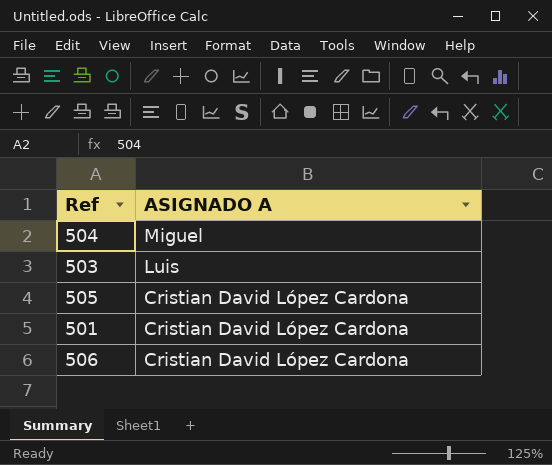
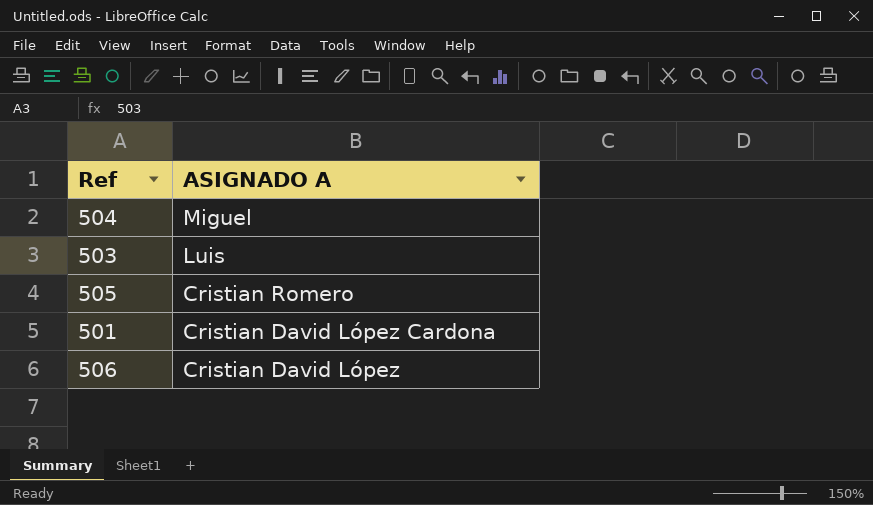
505 | ASIGNADO A: Cristian David López Cardona -> Cristian Romero
506 | ASIGNADO A: Cristian David López Cardona -> Cristian David López

